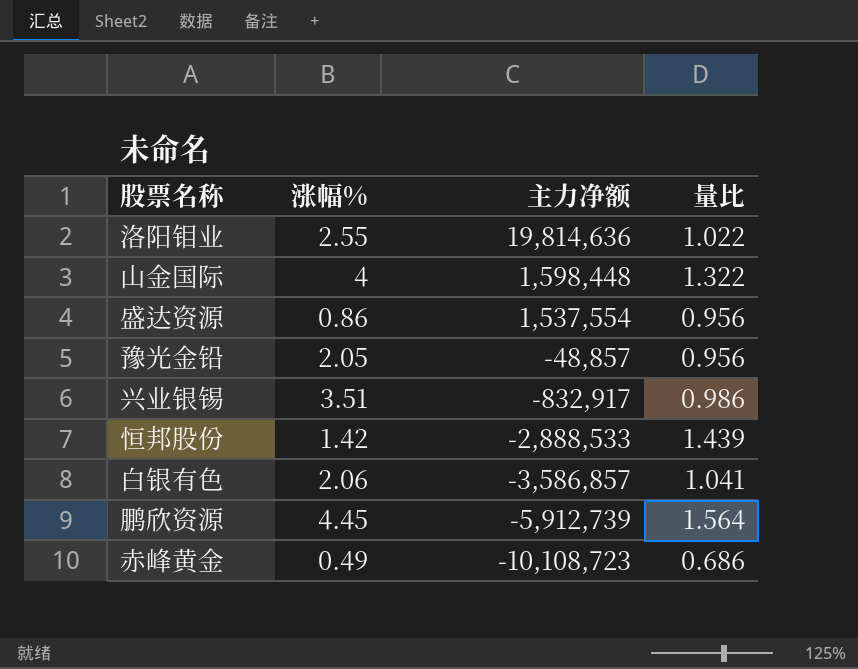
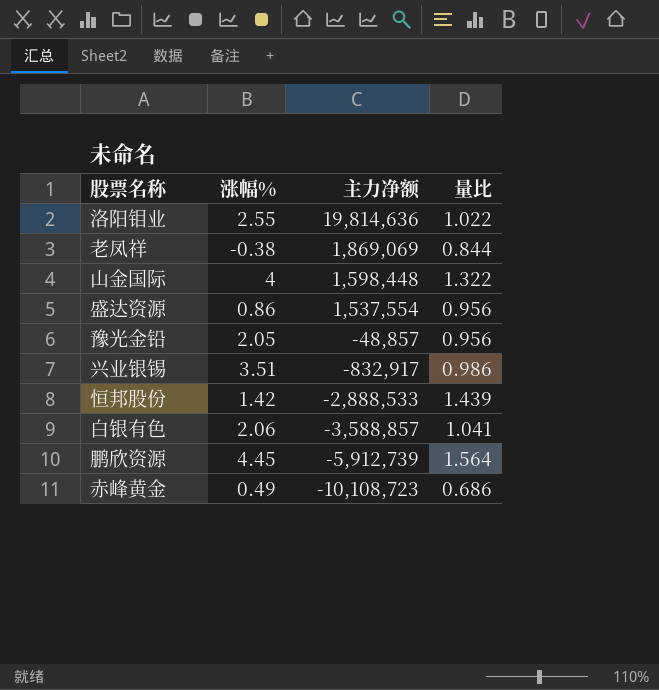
row 老凤祥: none -> -0.38 | 1,869,069 | 0.844
白银有色 | 主力净额: -3,586,857 -> -3,588,857

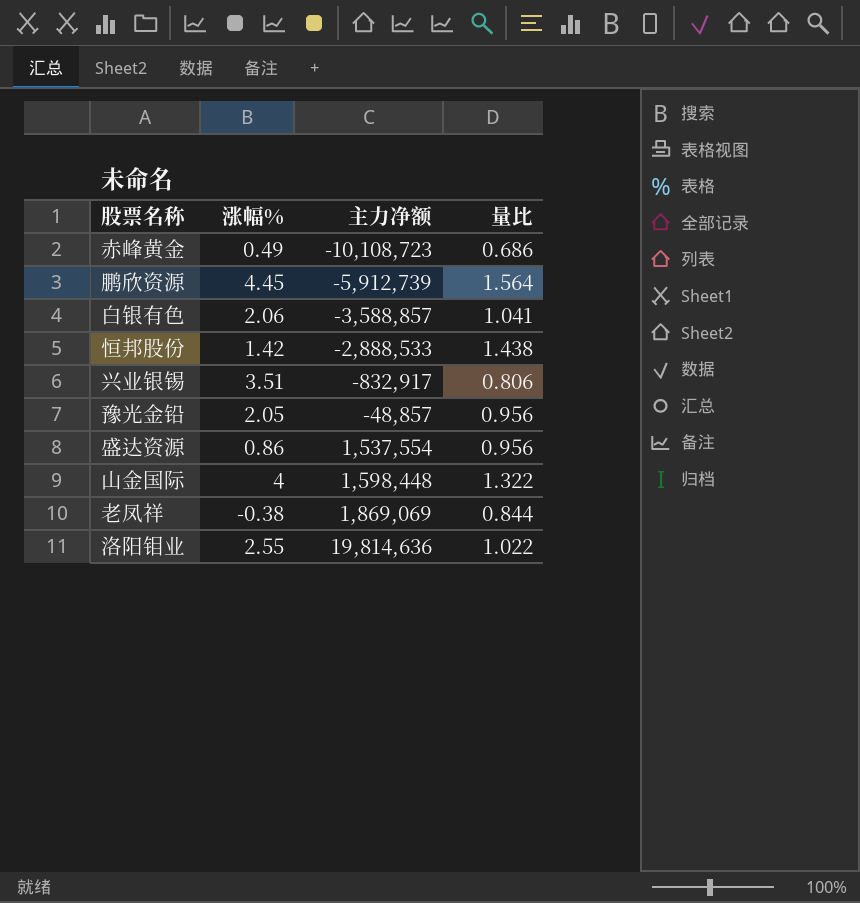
row order: 主力净额 descending -> 主力净额 ascending
恒邦股份 | 量比: 1.439 -> 1.438
兴业银锡 | 量比: 0.986 -> 0.806

